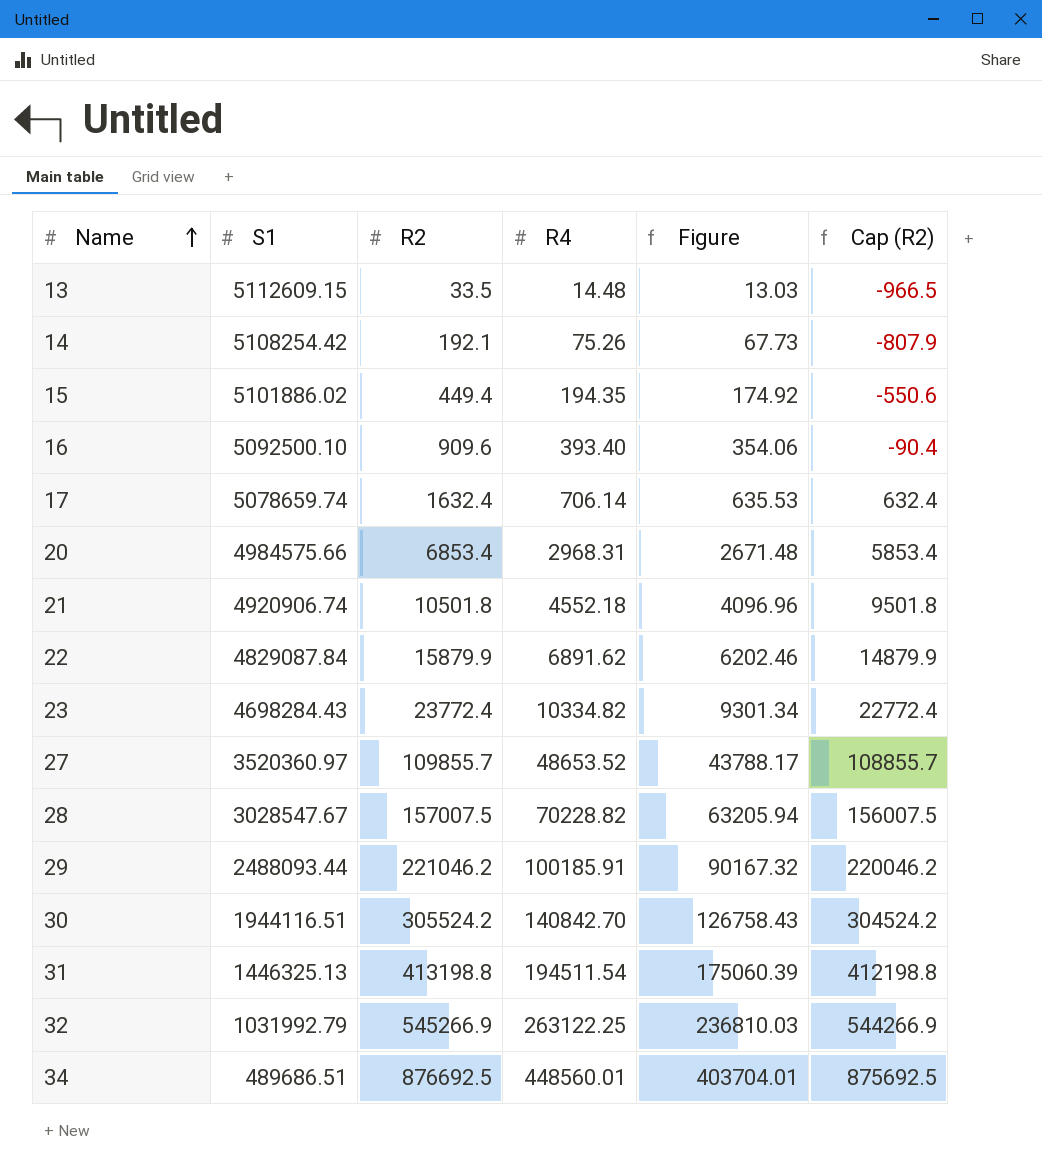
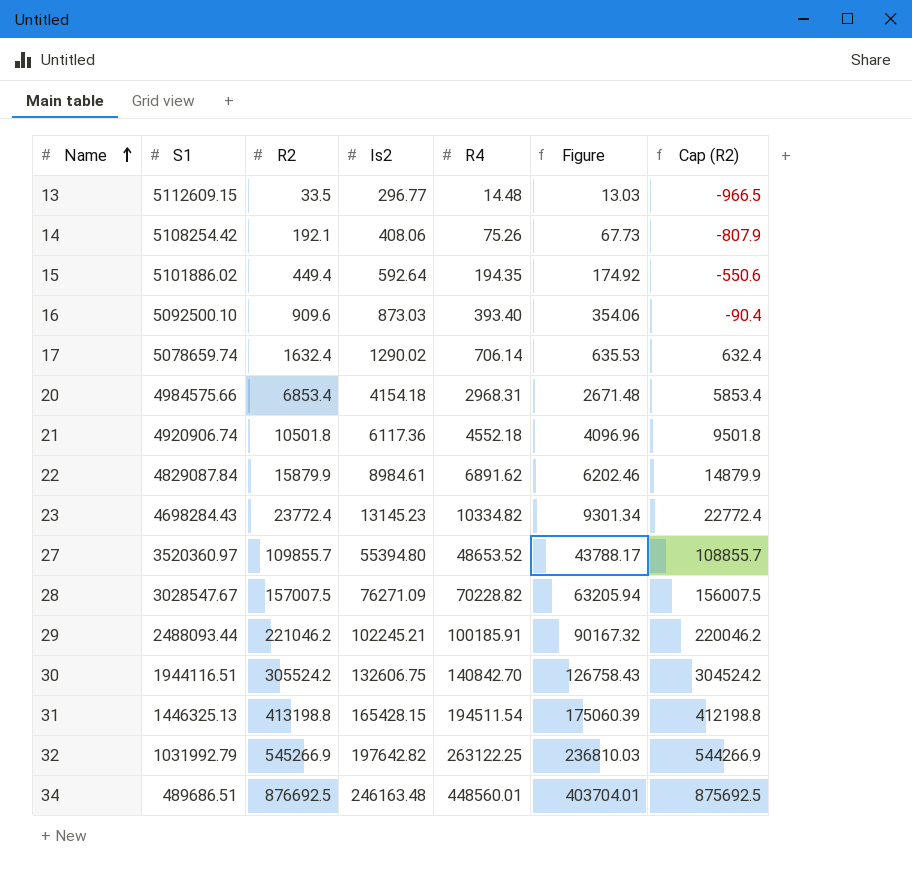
column Is2 | position: none -> 4

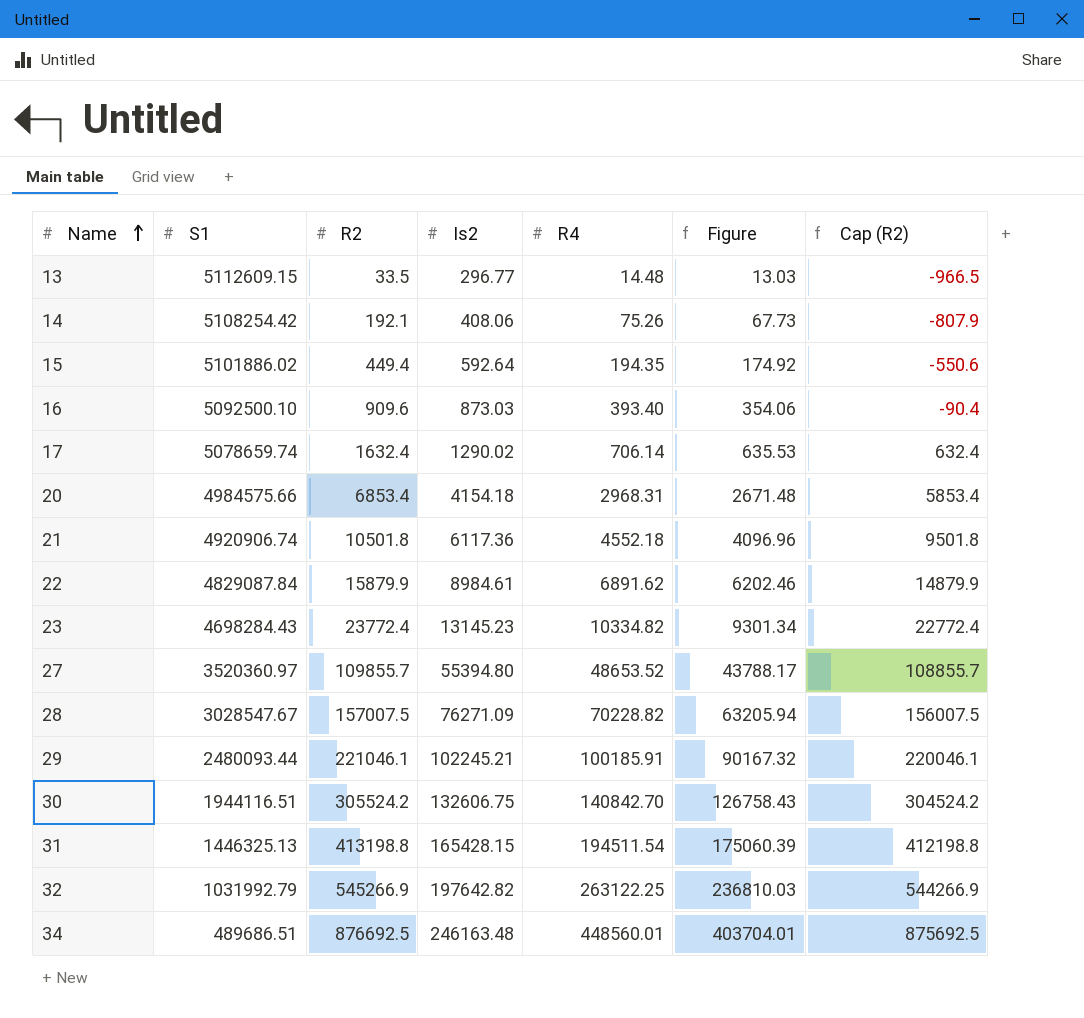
29 | S1: 2488093.44 -> 2480093.44
29 | R2: 221046.2 -> 221046.1
29 | Cap (R2): 220046.2 -> 220046.1

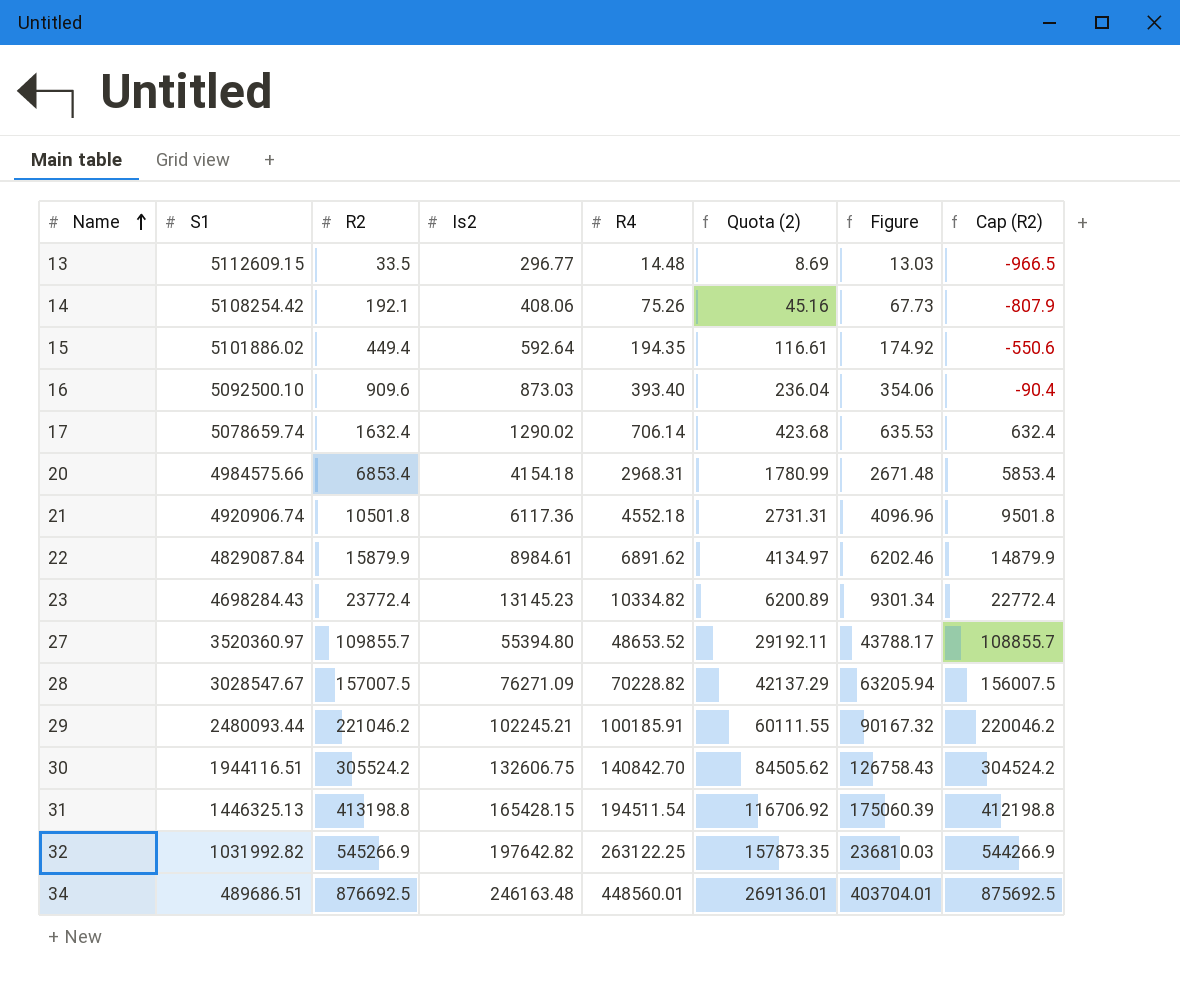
column Quota (2) | formula: none -> [R4] * 0.6
29 | R2: 221046.1 -> 221046.2
29 | Cap (R2): 220046.1 -> 220046.2
32 | S1: 1031992.79 -> 1031992.82

